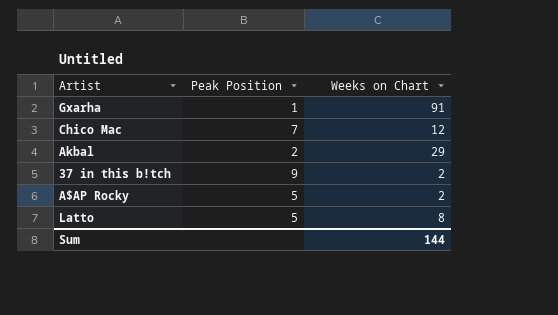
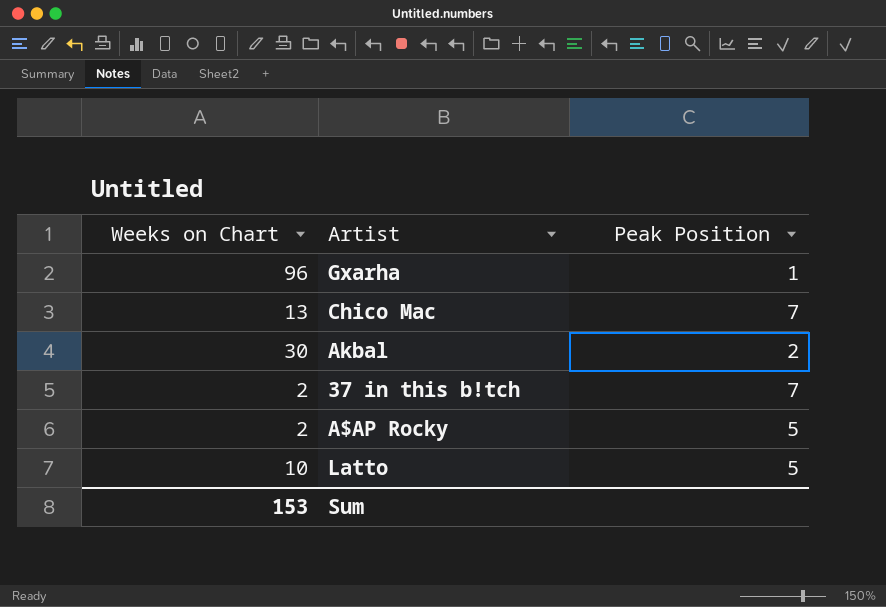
column Weeks on Chart | position: 3 -> 1
Gxarha | Weeks on Chart: 91 -> 96
Chico Mac | Weeks on Chart: 12 -> 13
Akbal | Weeks on Chart: 29 -> 30
37 in this b!tch | Peak Position: 9 -> 7
Latto | Weeks on Chart: 8 -> 10
Sum | Weeks on Chart: 144 -> 153

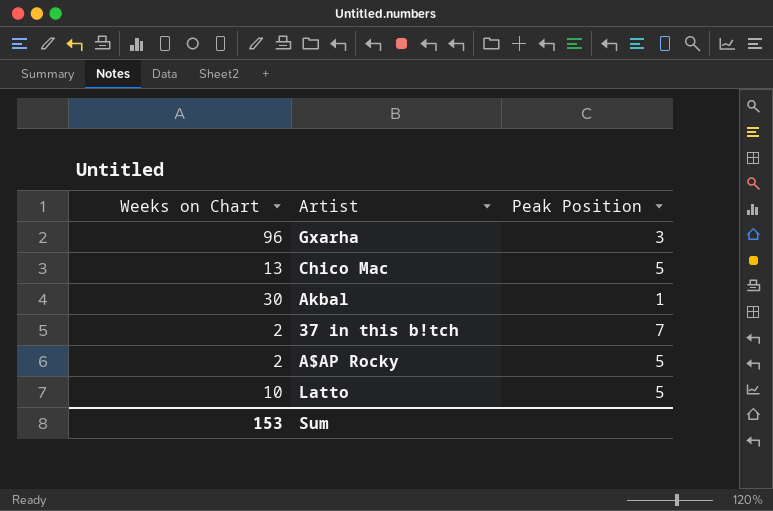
Gxarha | Peak Position: 1 -> 3
Chico Mac | Peak Position: 7 -> 5
Akbal | Peak Position: 2 -> 1

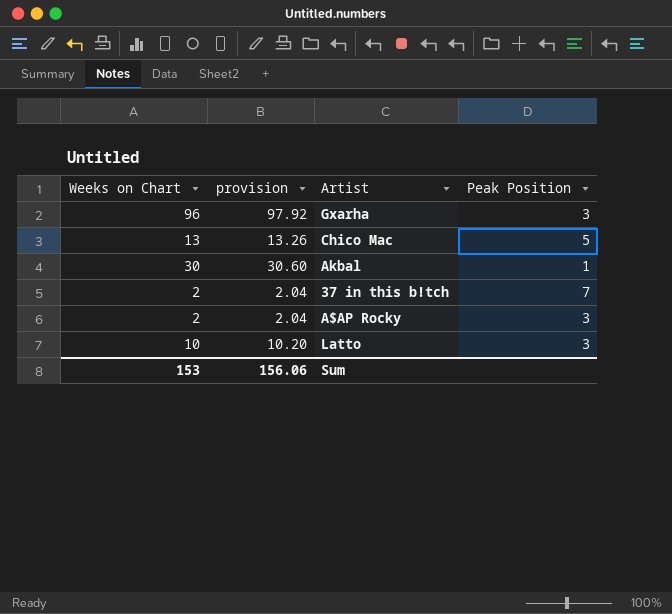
column provision | formula: none -> [Weeks on Chart] * 1.02
A$AP Rocky | Peak Position: 5 -> 3
Latto | Peak Position: 5 -> 3

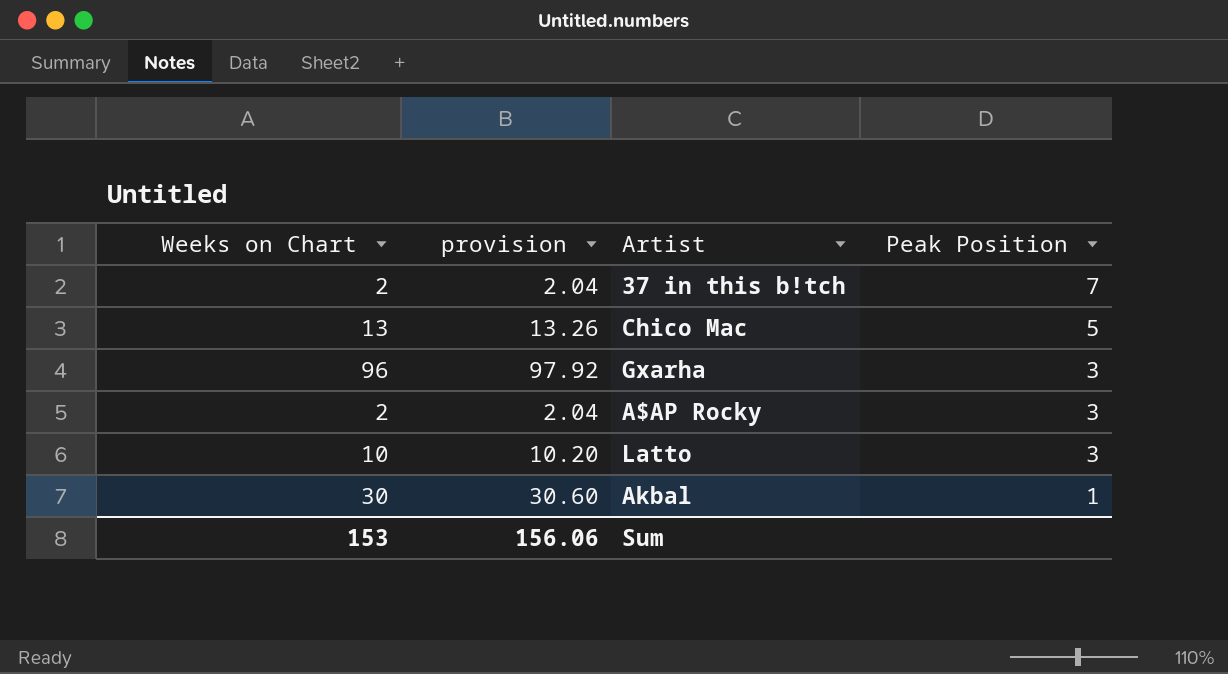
row order: none -> Peak Position descending

